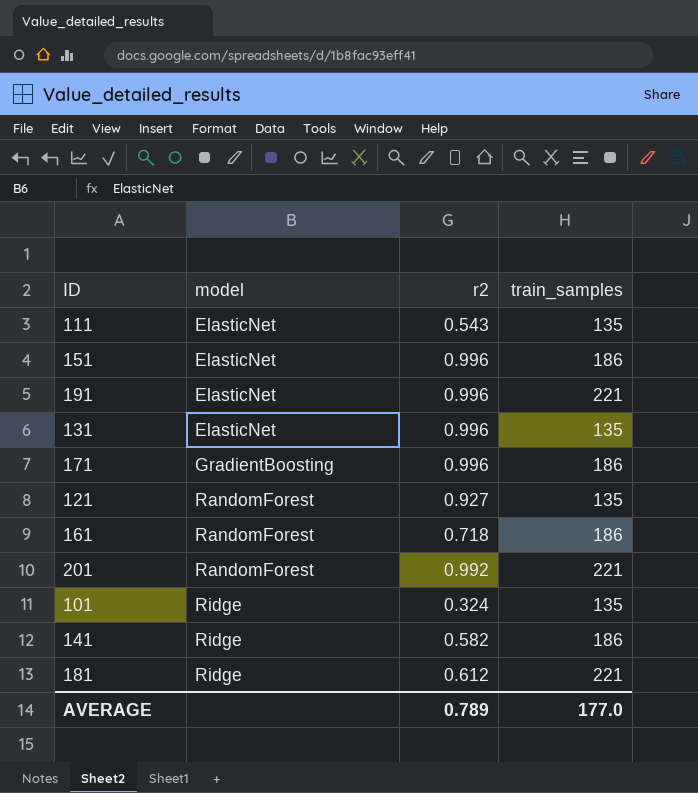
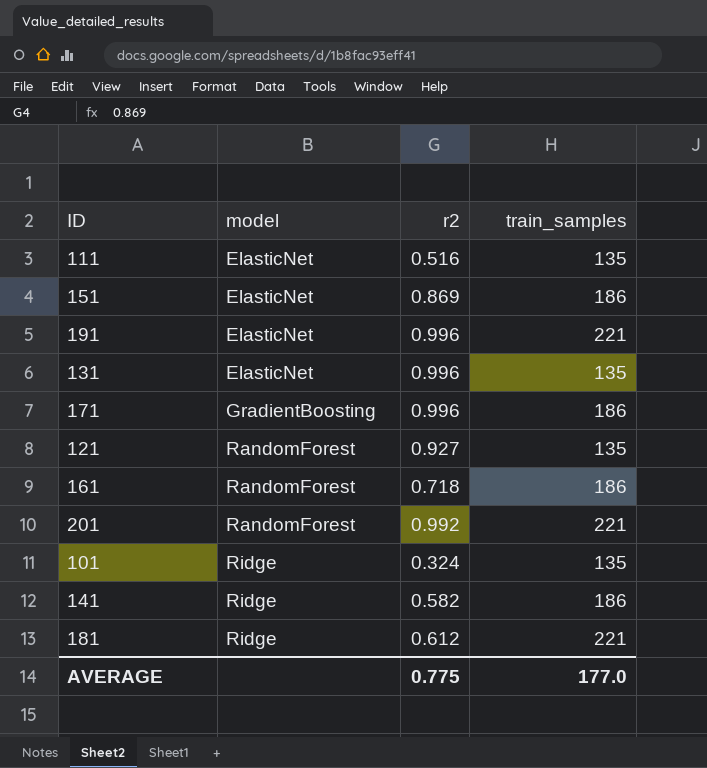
111 | r2: 0.543 -> 0.516
151 | r2: 0.996 -> 0.869
AVERAGE | r2: 0.789 -> 0.775

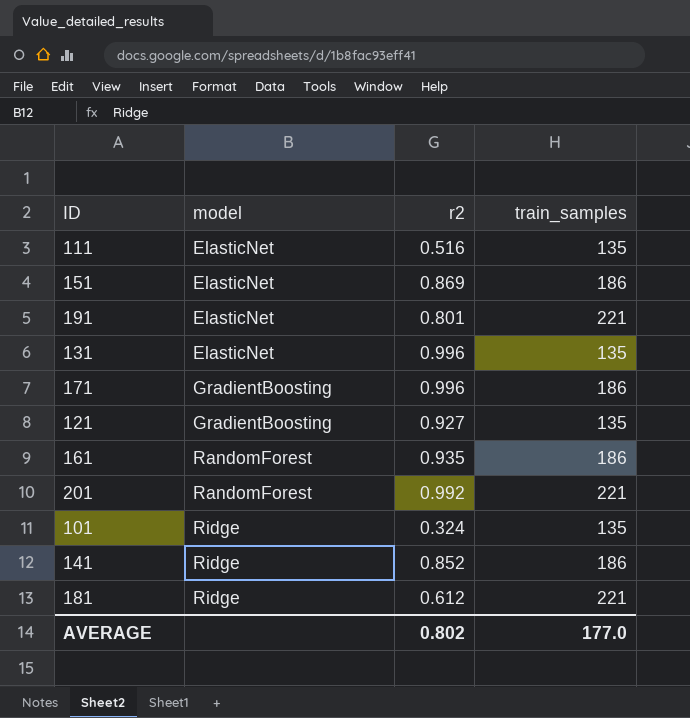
191 | r2: 0.996 -> 0.801
121 | model: RandomForest -> GradientBoosting
161 | r2: 0.718 -> 0.935
141 | r2: 0.582 -> 0.852
AVERAGE | r2: 0.775 -> 0.802

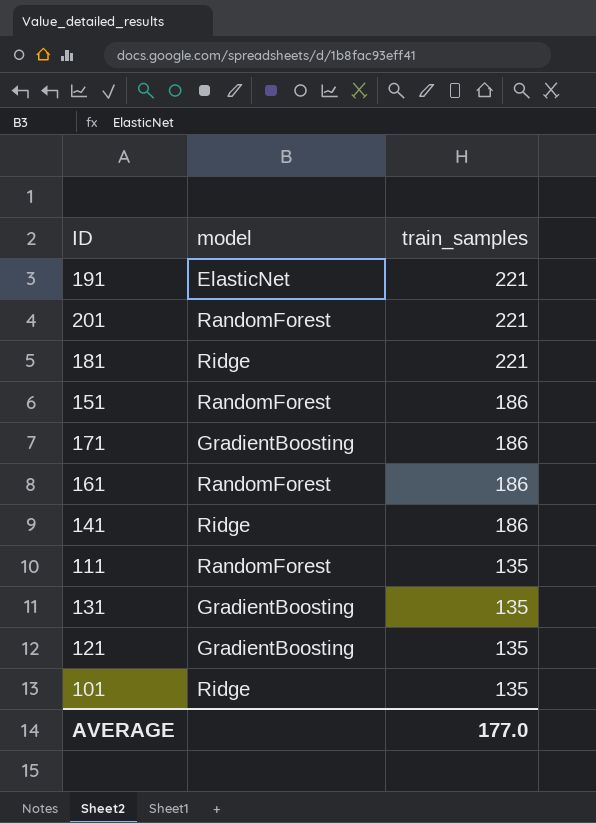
row order: model ascending -> train_samples descending
column r2 | position: 3 -> none
151 | model: ElasticNet -> RandomForest
111 | model: ElasticNet -> RandomForest
131 | model: ElasticNet -> GradientBoosting

